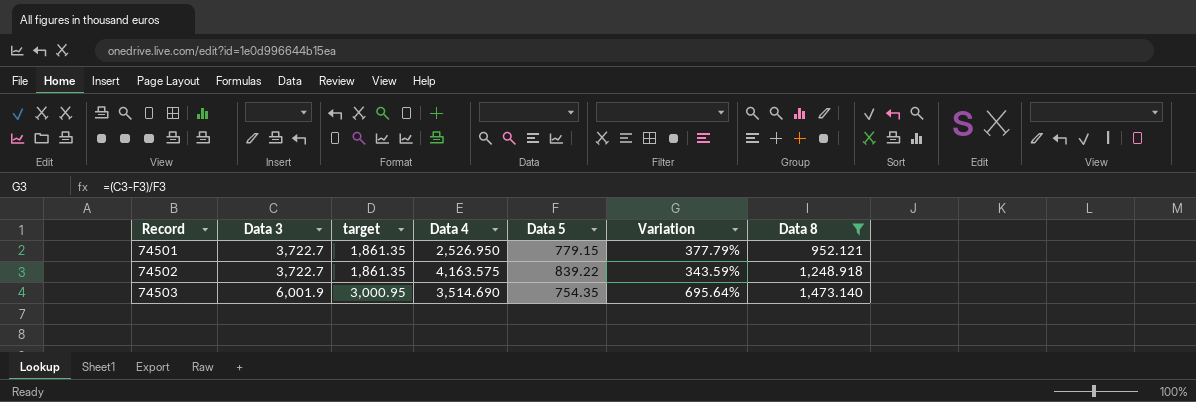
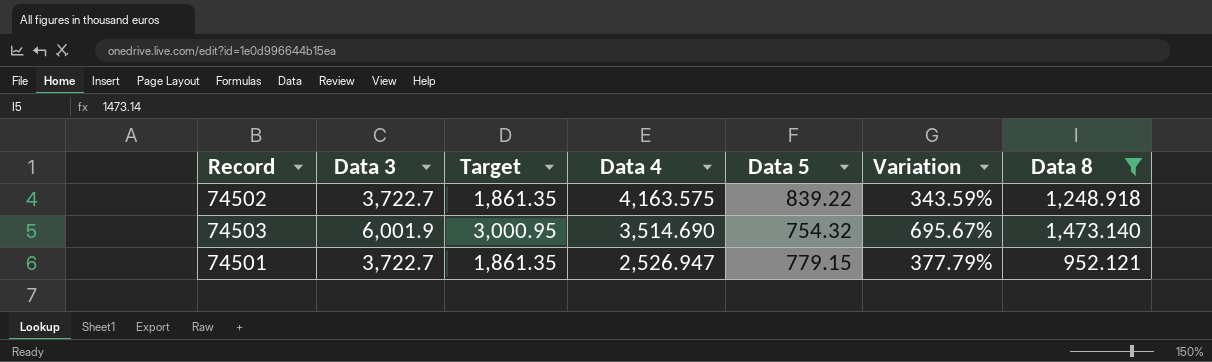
row order: Record ascending -> Data 4 descending
column name: target -> Target
74503 | Data 5: 754.35 -> 754.32
74503 | Variation: 695.64% -> 695.67%
74501 | Data 4: 2,526.950 -> 2,526.947

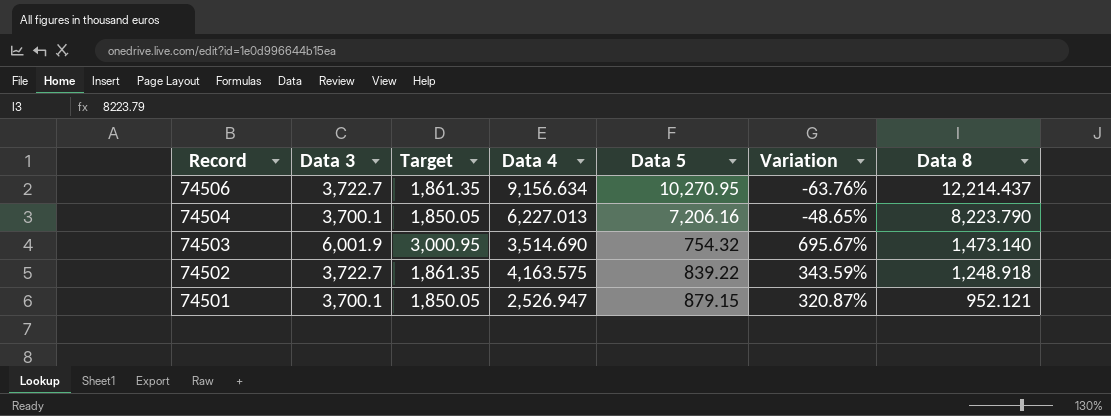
filter: Data 8 <= 1,473.140 -> none
row order: Data 4 descending -> Record descending
74501 | Data 3: 3,722.7 -> 3,700.1
74501 | Target: 1,861.35 -> 1,850.05
74501 | Data 5: 779.15 -> 879.15
74501 | Variation: 377.79% -> 320.87%

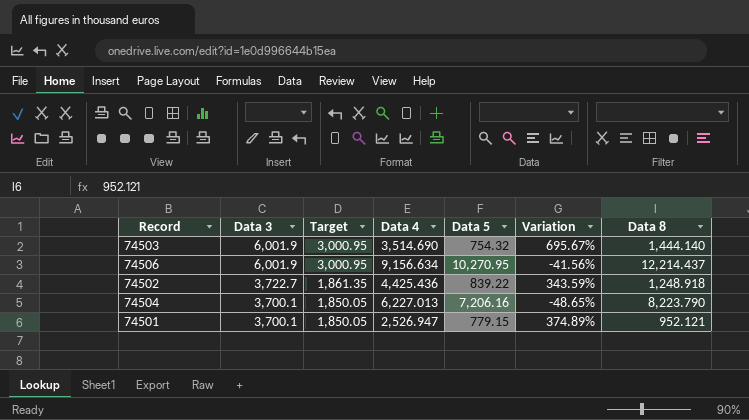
row order: Record descending -> Data 3 descending
74503 | Data 8: 1,473.140 -> 1,444.140
74506 | Data 3: 3,722.7 -> 6,001.9
74506 | Target: 1,861.35 -> 3,000.95
74506 | Variation: -63.76% -> -41.56%
74502 | Data 4: 4,163.575 -> 4,425.436
74501 | Data 5: 879.15 -> 779.15
74501 | Variation: 320.87% -> 374.89%

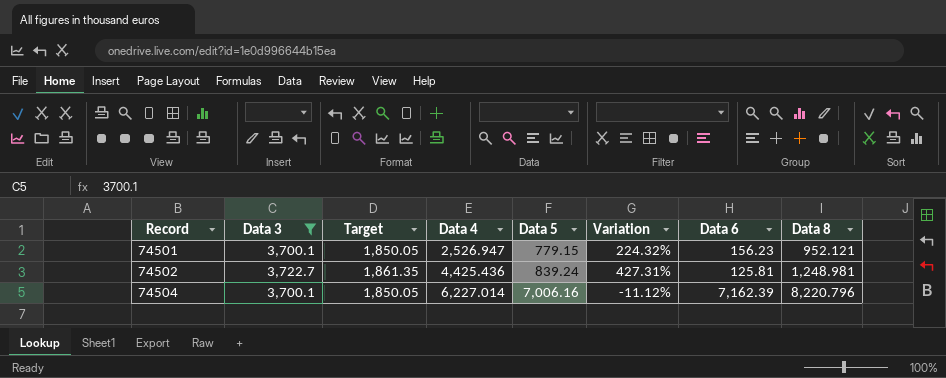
filter: none -> Data 3 != 6,001.9
row order: Data 3 descending -> Record ascending
column Variation | formula: ([Data 3] - [Data 5]) / [Data 5] -> ([Data 4] - [Data 5]) / [Data 5]
column Data 6 | position: none -> 7
74502 | Data 5: 839.22 -> 839.24
74502 | Data 8: 1,248.918 -> 1,248.981
74504 | Data 4: 6,227.013 -> 6,227.014
74504 | Data 5: 7,206.16 -> 7,006.16
74504 | Data 8: 8,223.790 -> 8,220.796

